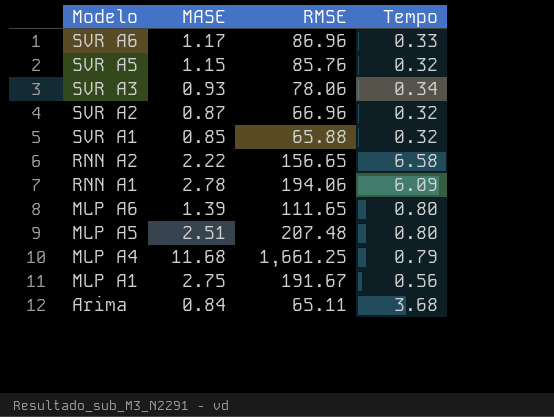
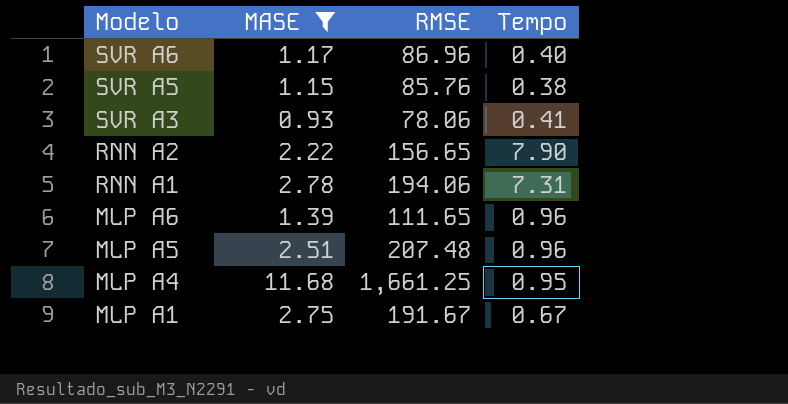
filter: none -> MASE >= 0.93
SVR A6 | Tempo: 0.33 -> 0.40
SVR A5 | Tempo: 0.32 -> 0.38
SVR A3 | Tempo: 0.34 -> 0.41
RNN A2 | Tempo: 6.58 -> 7.90
RNN A1 | Tempo: 6.09 -> 7.31
MLP A6 | Tempo: 0.80 -> 0.96
MLP A5 | Tempo: 0.80 -> 0.96
MLP A4 | Tempo: 0.79 -> 0.95
MLP A1 | Tempo: 0.56 -> 0.67

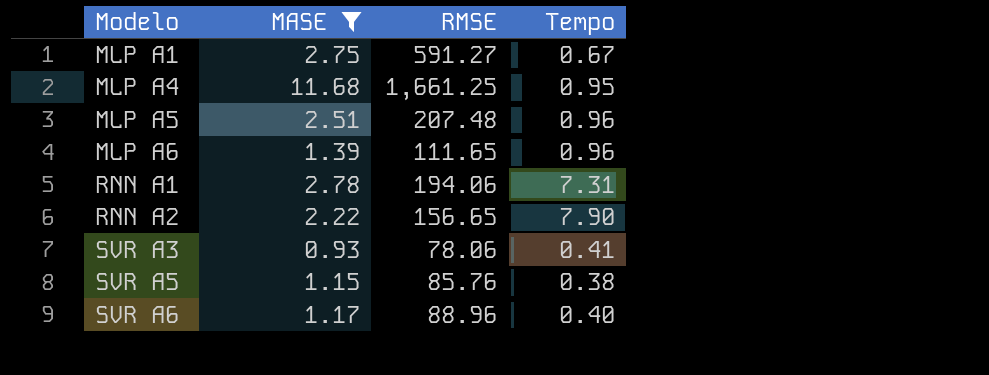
row order: Modelo descending -> Modelo ascending
MLP A1 | RMSE: 191.67 -> 591.27
SVR A6 | RMSE: 86.96 -> 88.96

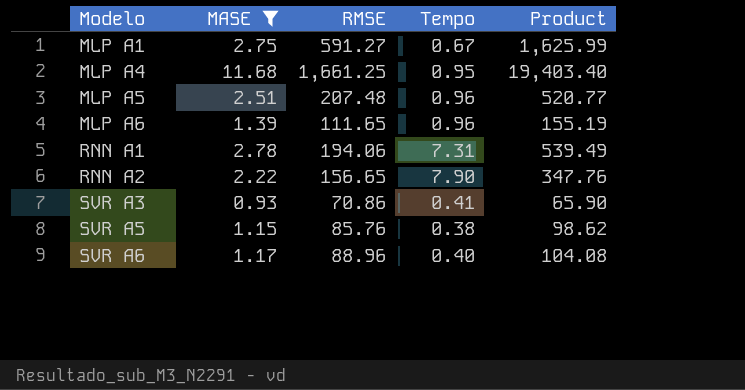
column Product | formula: none -> [MASE] * [RMSE]
SVR A3 | RMSE: 78.06 -> 70.86

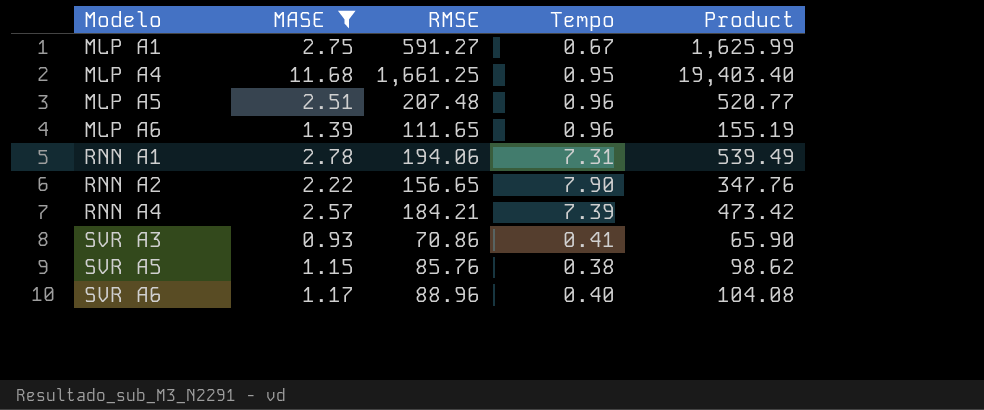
row RNN A4: none -> 2.57 | 184.21 | 7.39 | 473.42

